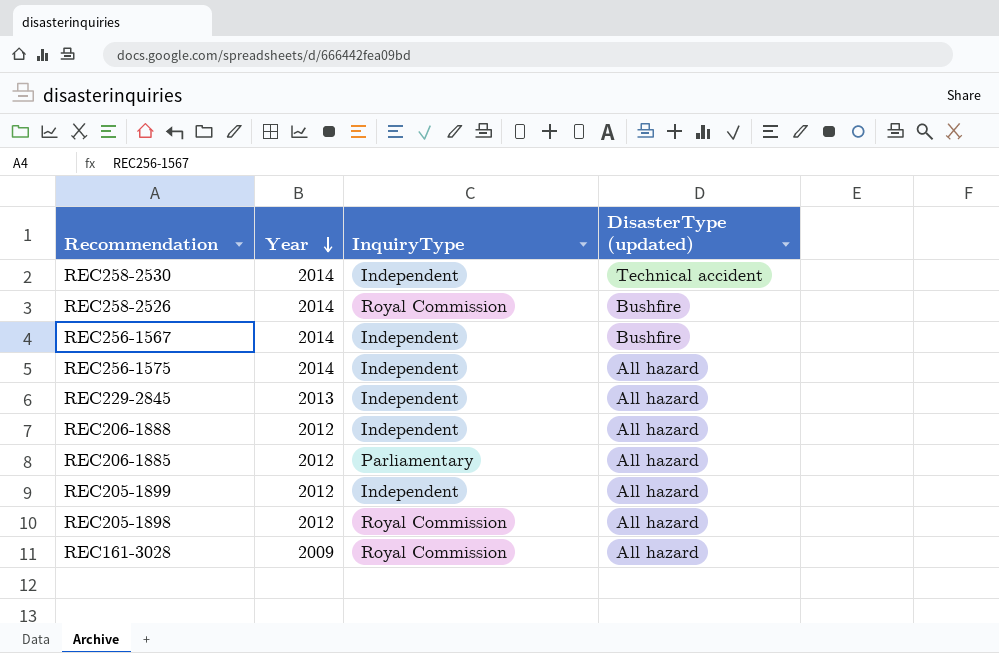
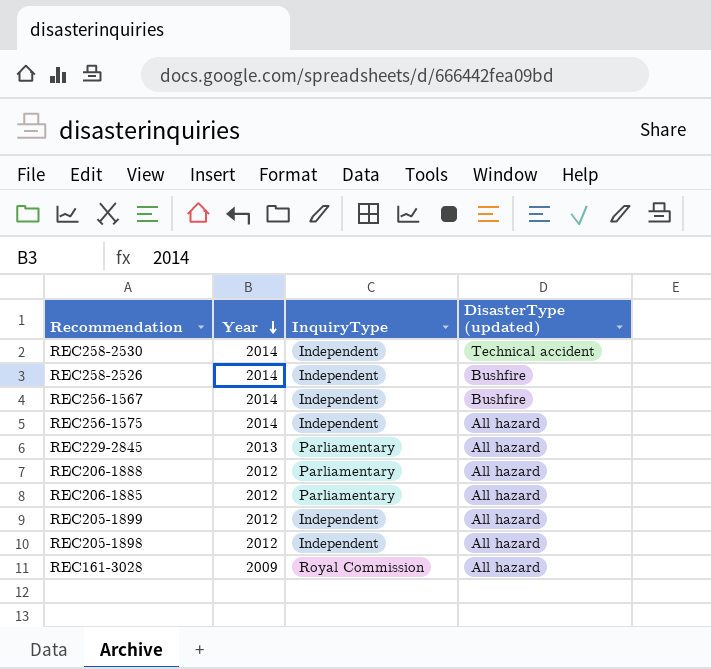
REC258-2526 | InquiryType: Royal Commission -> Independent
REC229-2845 | InquiryType: Independent -> Parliamentary
REC206-1888 | InquiryType: Independent -> Parliamentary
REC205-1898 | InquiryType: Royal Commission -> Independent

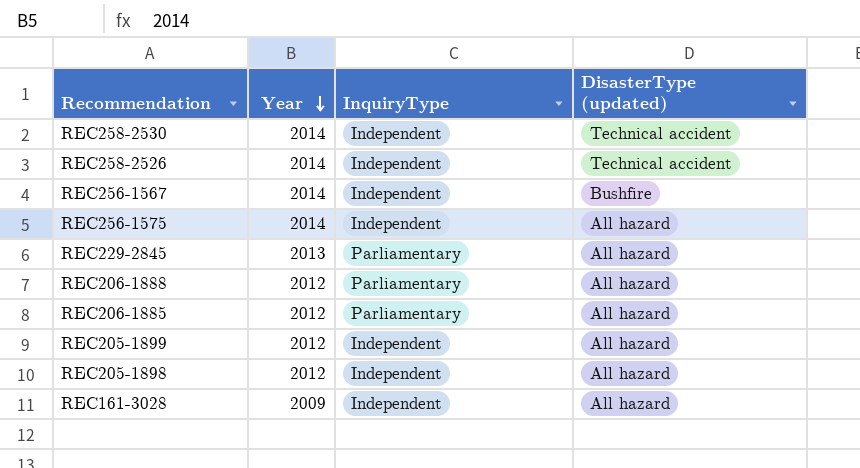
REC258-2526 | DisasterType (updated): Bushfire -> Technical accident
REC161-3028 | InquiryType: Royal Commission -> Independent

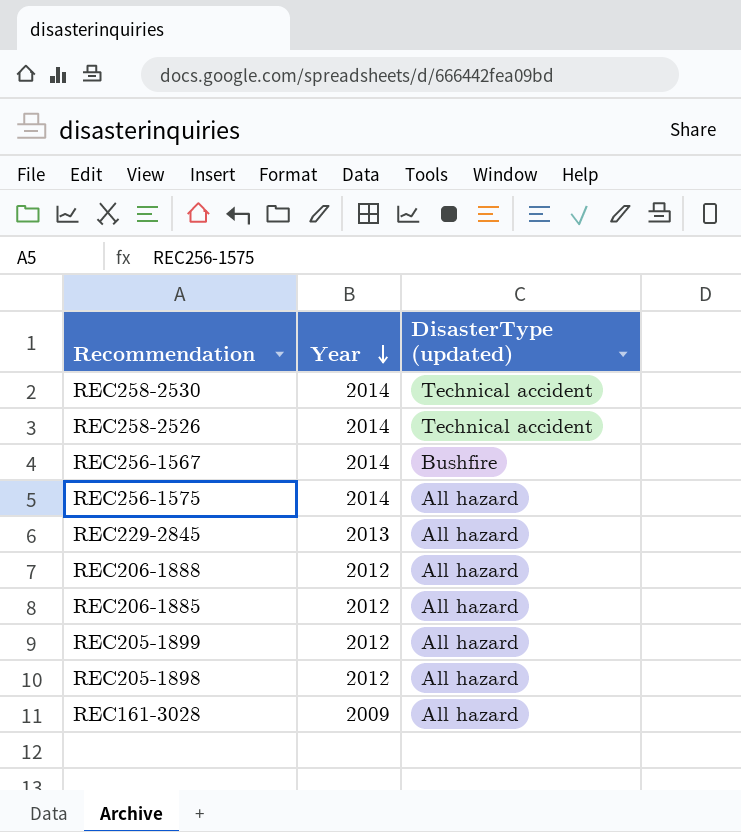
column InquiryType | position: 3 -> none

